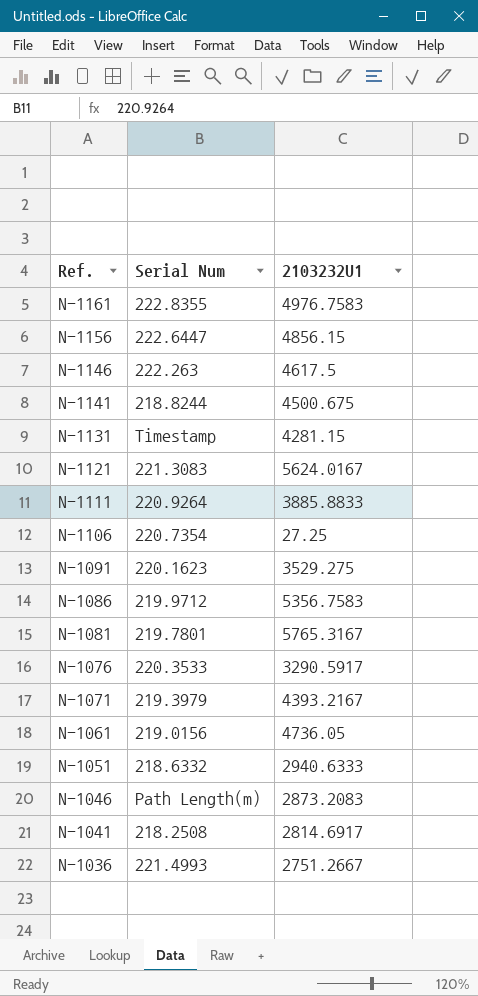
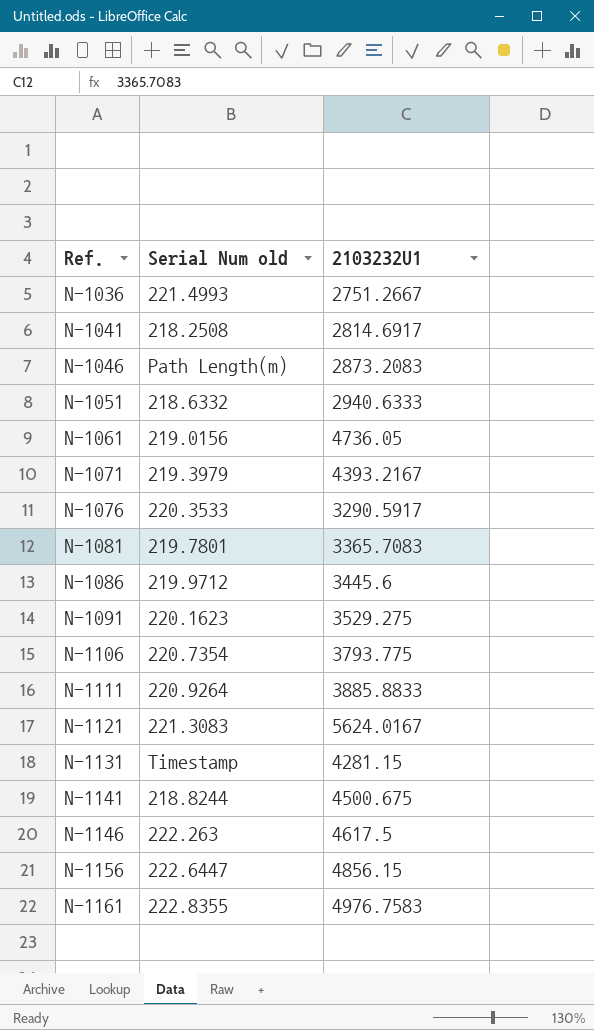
row order: Ref. descending -> Ref. ascending
column name: Serial Num -> Serial Num old
N-1081 | 2103232U1: 5765.3167 -> 3365.7083
N-1086 | 2103232U1: 5356.7583 -> 3445.6
N-1106 | 2103232U1: 27.25 -> 3793.775

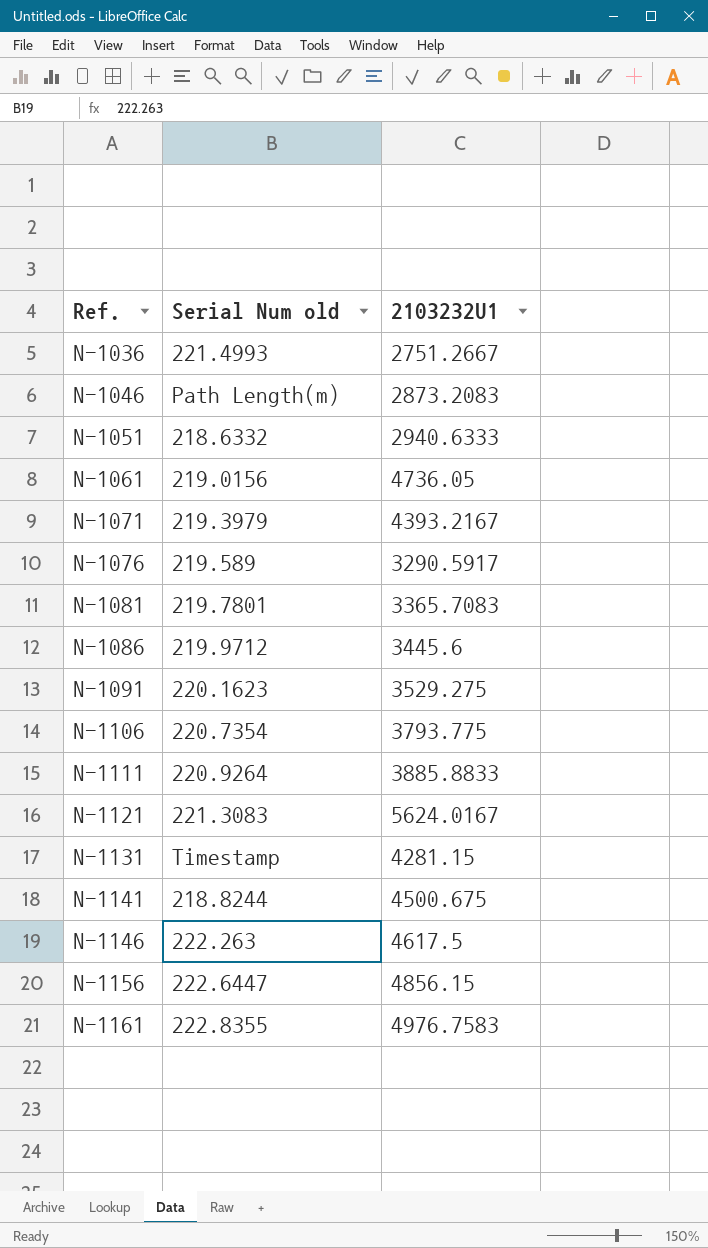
row N-1041: 218.2508 | 2814.6917 -> none
N-1076 | Serial Num old: 220.3533 -> 219.589

